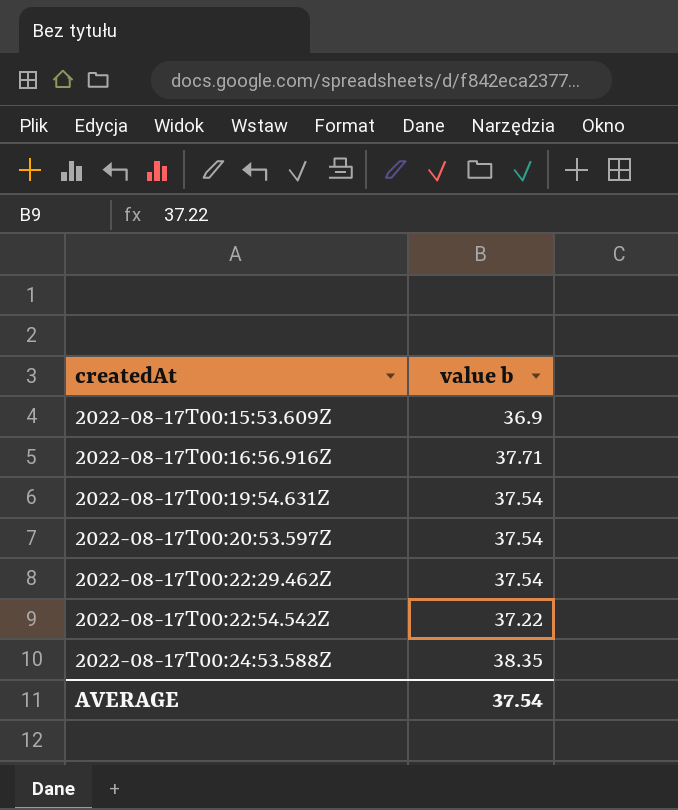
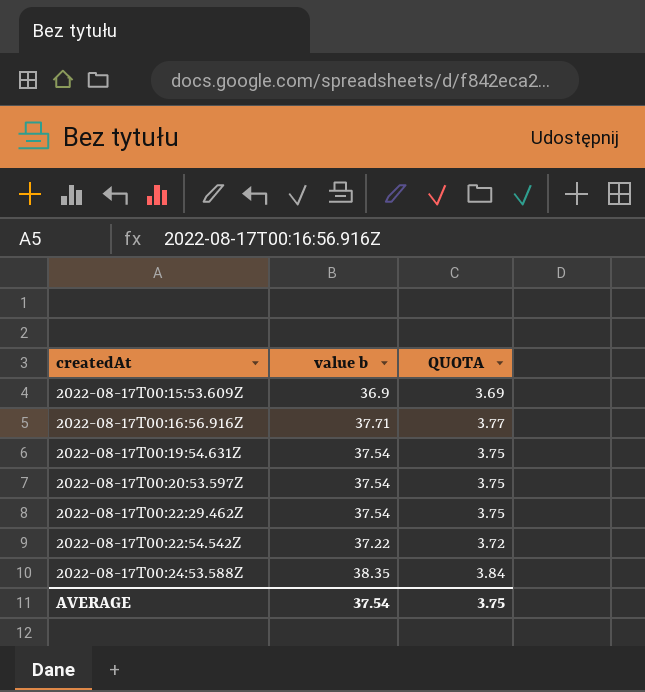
column QUOTA | formula: none -> [value b] * 0.1

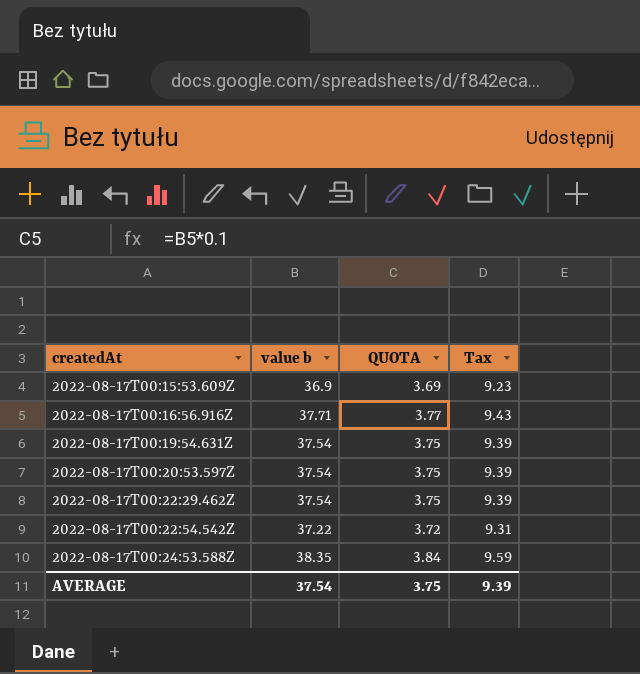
column Tax | formula: none -> [value b] * 0.25

